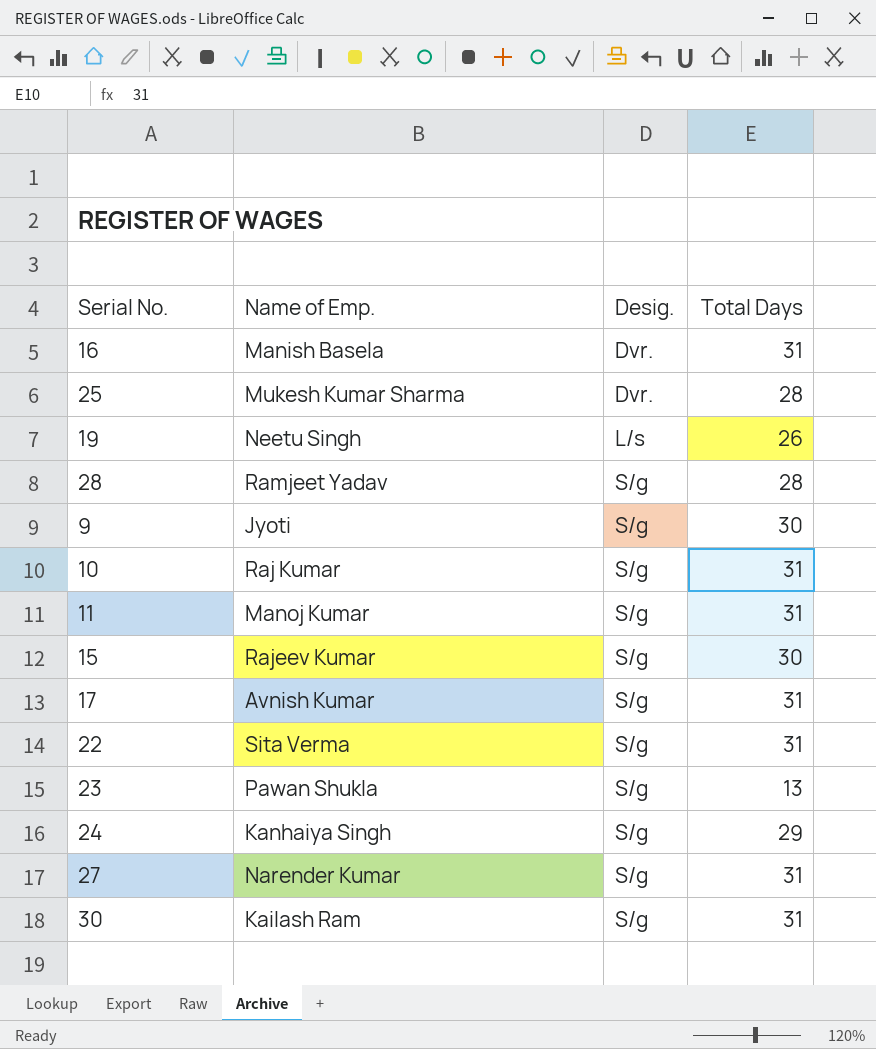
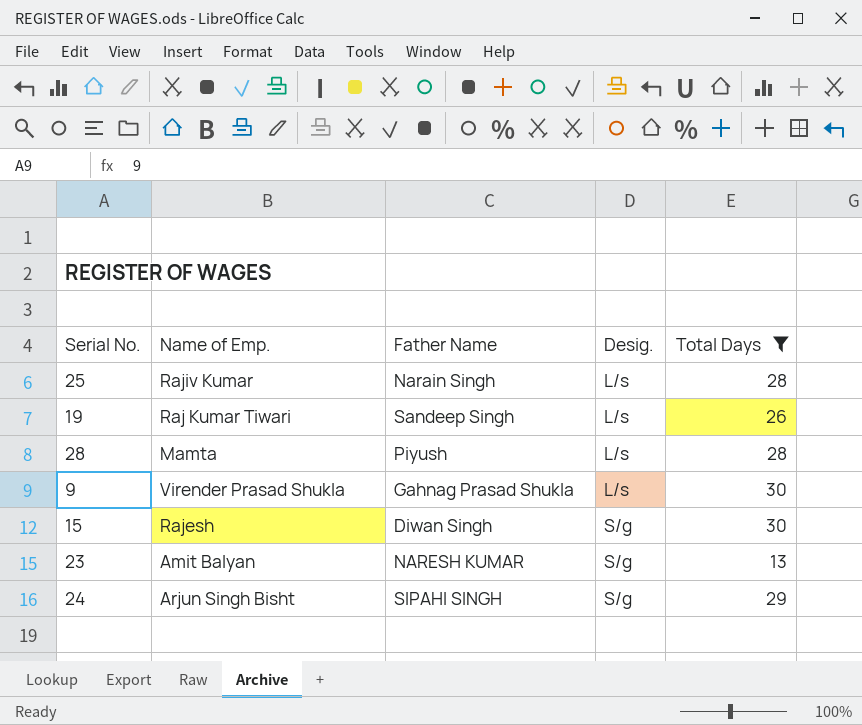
filter: none -> Total Days != 31
column Father Name | position: none -> 3
25 | Name of Emp.: Mukesh Kumar Sharma -> Rajiv Kumar
25 | Desig.: Dvr. -> L/s
19 | Name of Emp.: Neetu Singh -> Raj Kumar Tiwari
28 | Name of Emp.: Ramjeet Yadav -> Mamta
28 | Desig.: S/g -> L/s
9 | Name of Emp.: Jyoti -> Virender Prasad Shukla
9 | Desig.: S/g -> L/s
15 | Name of Emp.: Rajeev Kumar -> Rajesh
23 | Name of Emp.: Pawan Shukla -> Amit Balyan
24 | Name of Emp.: Kanhaiya Singh -> Arjun Singh Bisht

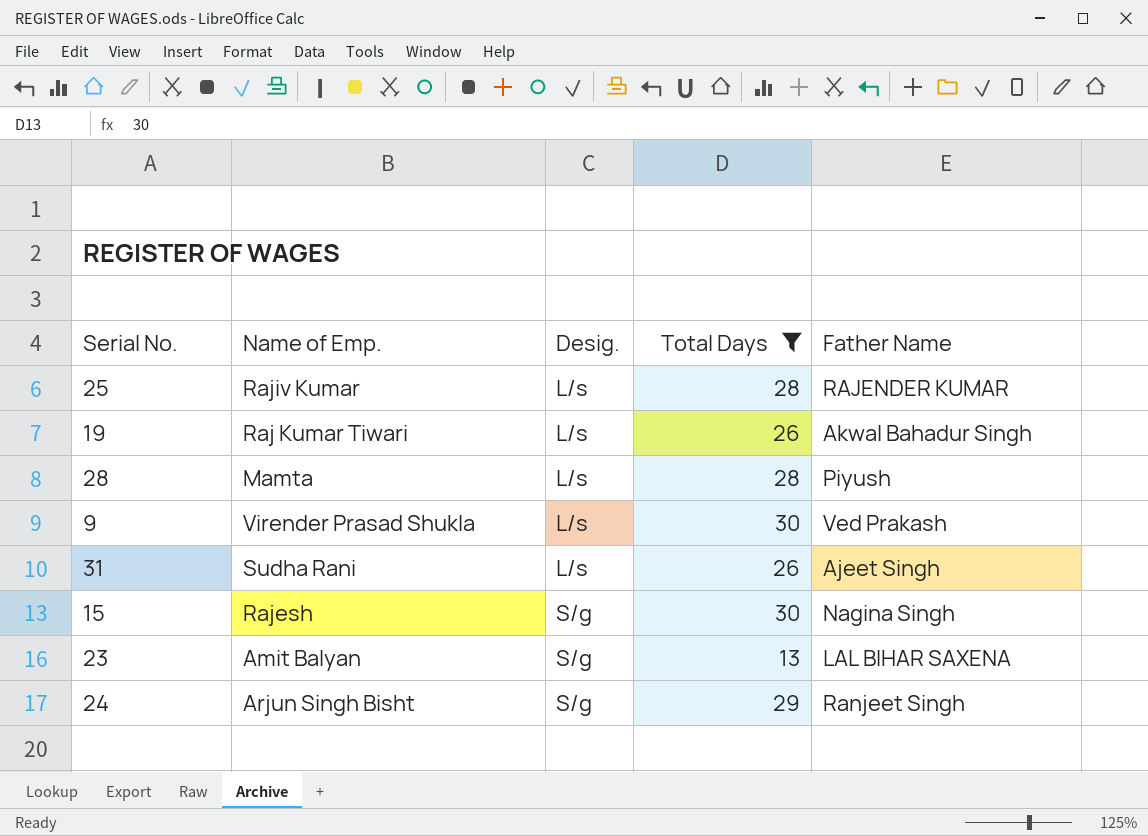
column Father Name | position: 3 -> 5
25 | Father Name: Narain Singh -> RAJENDER KUMAR
19 | Father Name: Sandeep Singh -> Akwal Bahadur Singh
9 | Father Name: Gahnag Prasad Shukla -> Ved Prakash
row 31: none -> Sudha Rani | L/s | 26 | Ajeet Singh
15 | Father Name: Diwan Singh -> Nagina Singh
23 | Father Name: NARESH KUMAR -> LAL BIHAR SAXENA
24 | Father Name: SIPAHI SINGH -> Ranjeet Singh

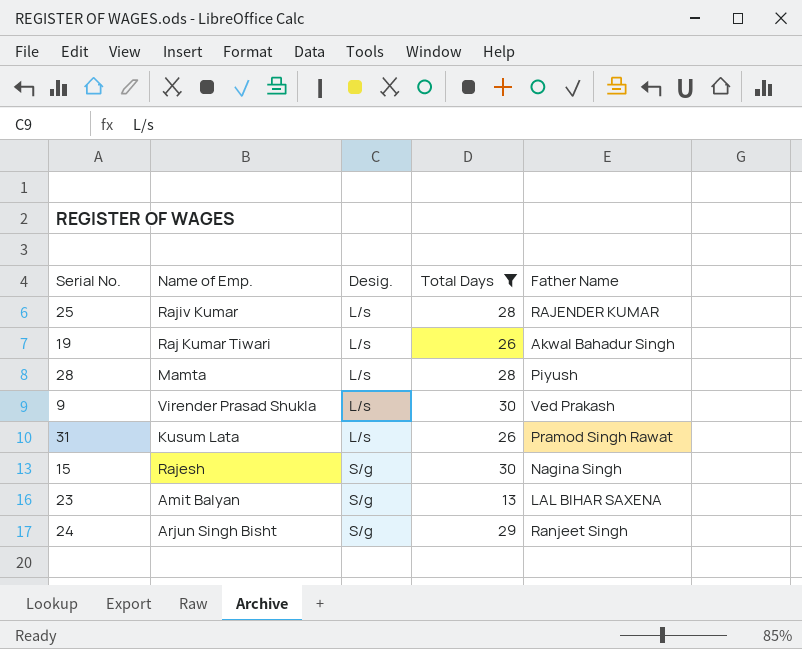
31 | Name of Emp.: Sudha Rani -> Kusum Lata
31 | Father Name: Ajeet Singh -> Pramod Singh Rawat

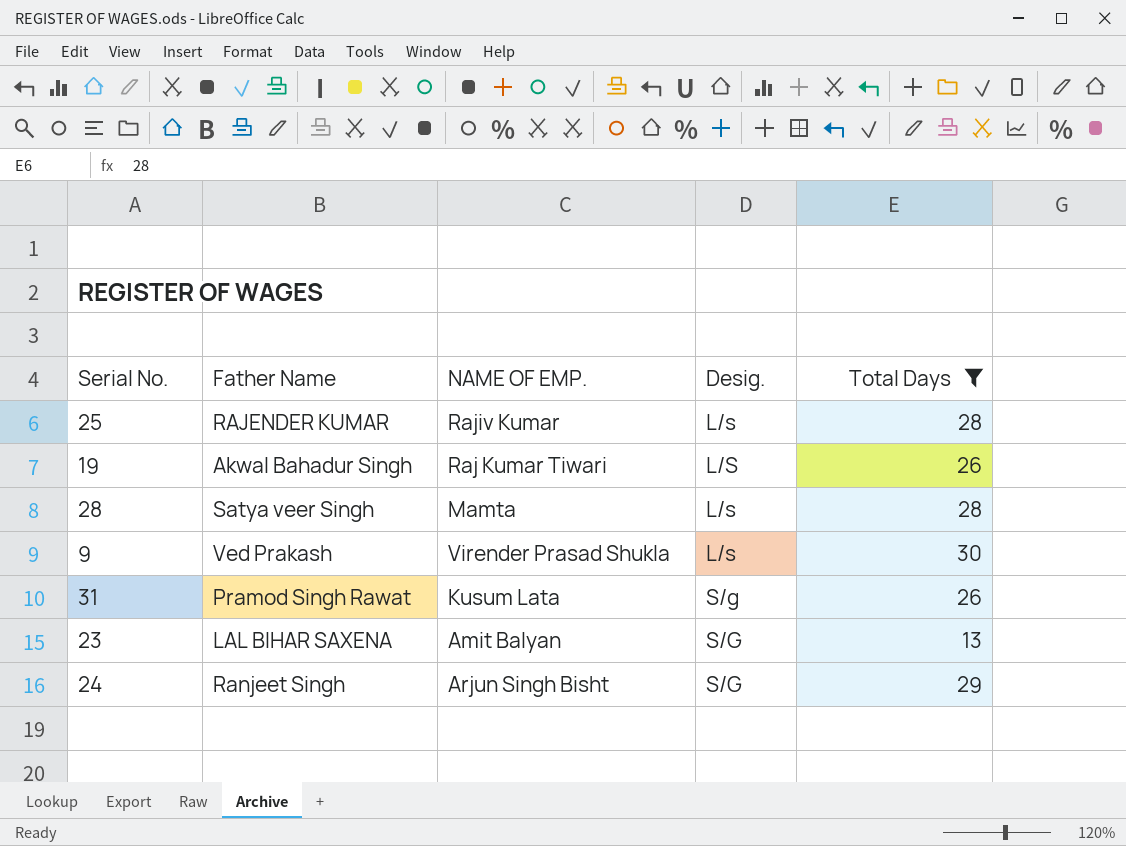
column Father Name | position: 5 -> 2
column name: Name of Emp. -> NAME OF EMP.
row 15: Rajesh | S/g | 30 | Nagina Singh -> none
19 | Desig.: L/s -> L/S
28 | Father Name: Piyush -> Satya veer Singh
31 | Desig.: L/s -> S/g
23 | Desig.: S/g -> S/G
24 | Desig.: S/g -> S/G

